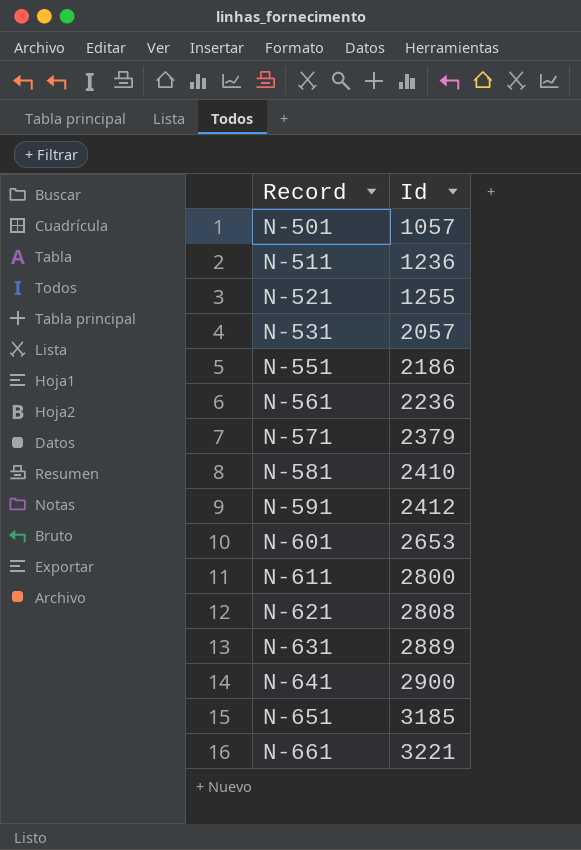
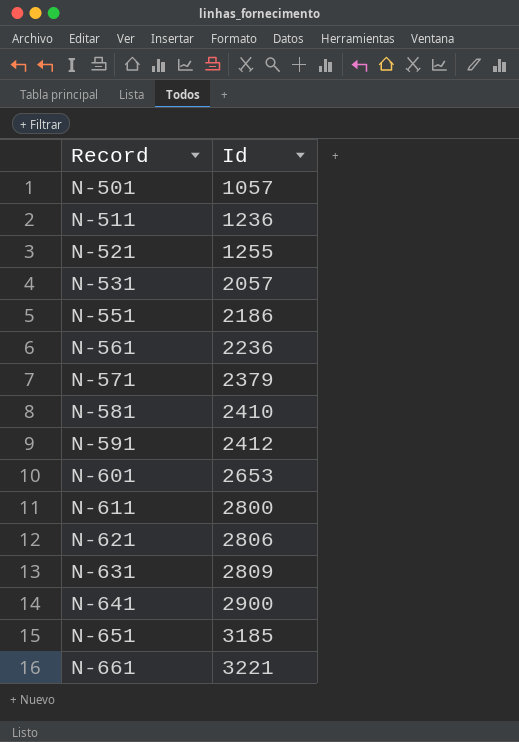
N-621 | Id: 2808 -> 2806
N-631 | Id: 2889 -> 2809

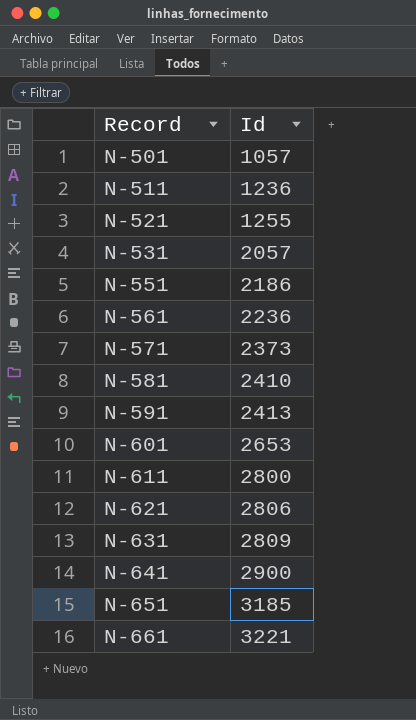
N-571 | Id: 2379 -> 2373
N-591 | Id: 2412 -> 2413

